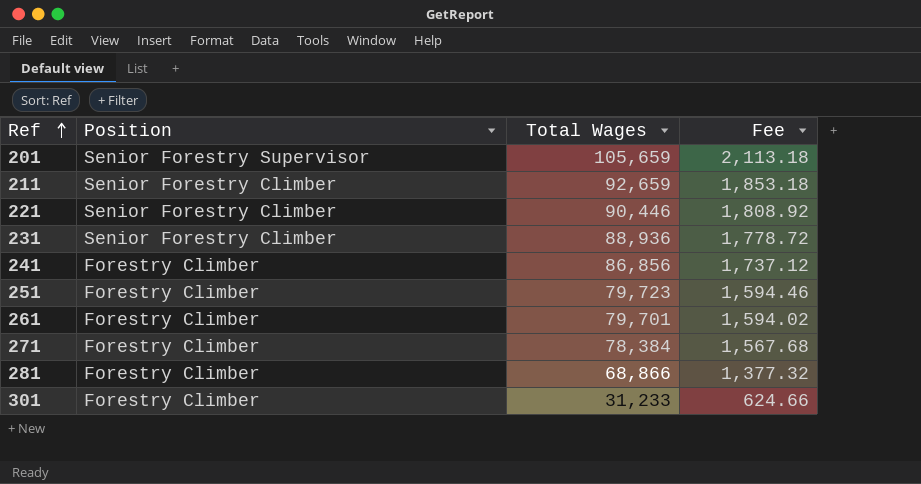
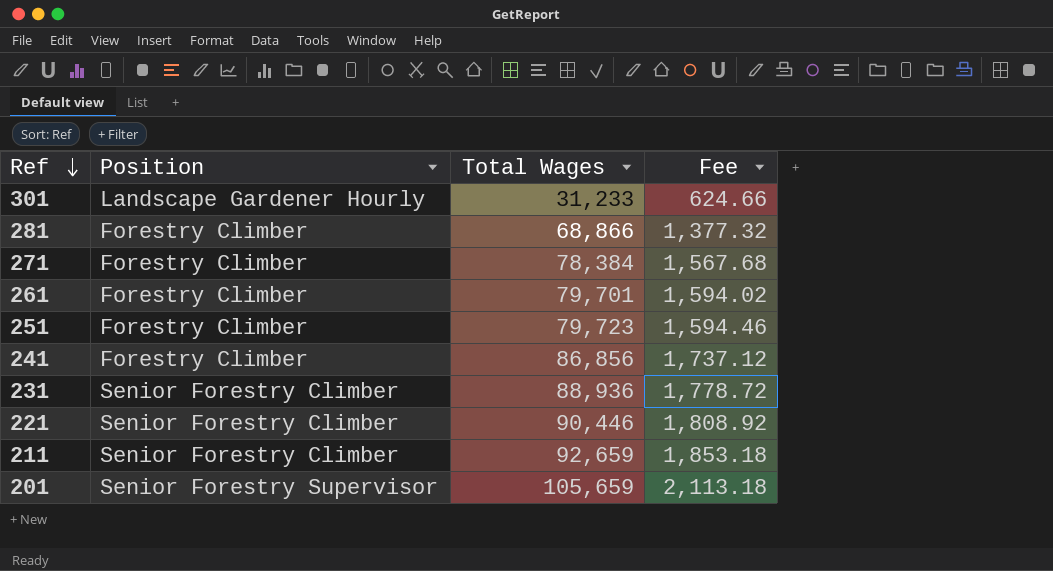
row order: Ref ascending -> Ref descending
301 | Position: Forestry Climber -> Landscape Gardener Hourly

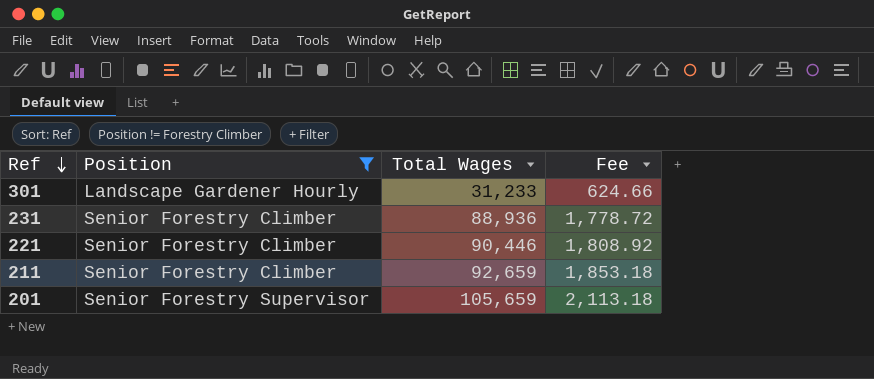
filter: none -> Position != Forestry Climber

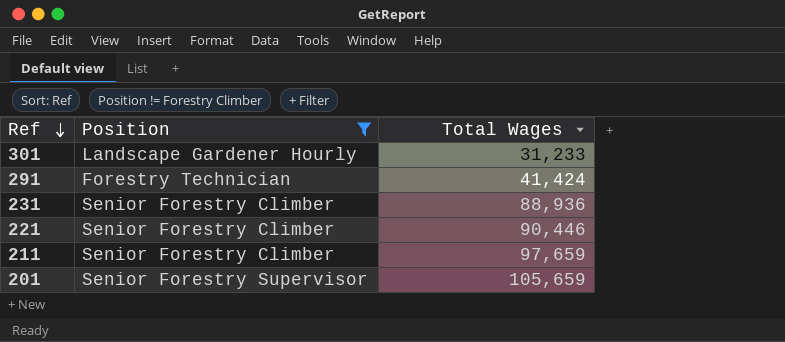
column Fee | formula: [Total Wages] * 0.02 -> none
row 291: none -> Forestry Technician | 41,424
211 | Total Wages: 92,659 -> 97,659

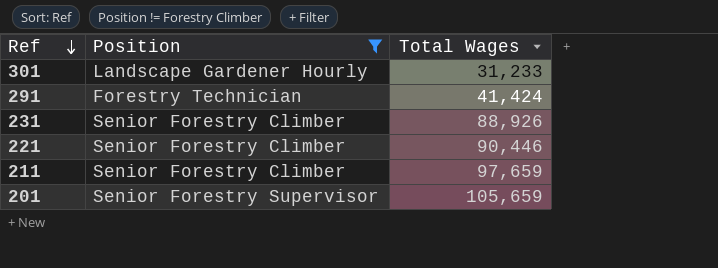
231 | Total Wages: 88,936 -> 88,926

